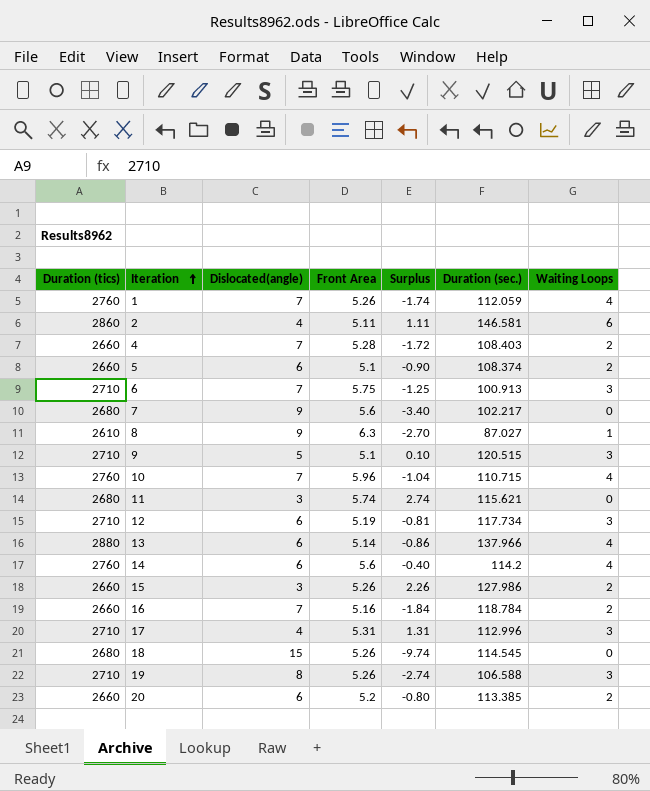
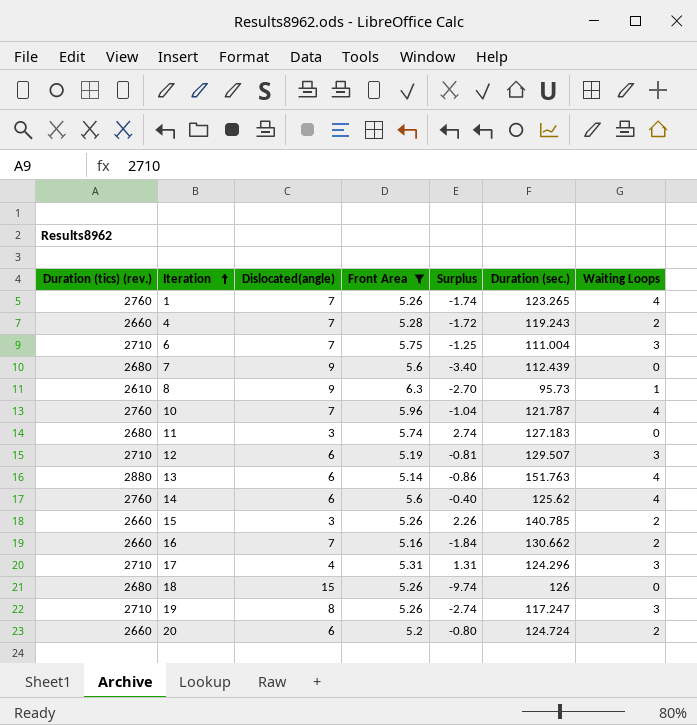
filter: none -> Front Area >= 5.14
column name: Duration (tics) -> Duration (tics) (rev.)
1 | Duration (sec.): 112.059 -> 123.265
4 | Duration (sec.): 108.403 -> 119.243
6 | Duration (sec.): 100.913 -> 111.004
7 | Duration (sec.): 102.217 -> 112.439
8 | Duration (sec.): 87.027 -> 95.73
10 | Duration (sec.): 110.715 -> 121.787
11 | Duration (sec.): 115.621 -> 127.183
12 | Duration (sec.): 117.734 -> 129.507
13 | Duration (sec.): 137.966 -> 151.763
14 | Duration (sec.): 114.2 -> 125.62
15 | Duration (sec.): 127.986 -> 140.785
16 | Duration (sec.): 118.784 -> 130.662
17 | Duration (sec.): 112.996 -> 124.296
18 | Duration (sec.): 114.545 -> 126
19 | Duration (sec.): 106.588 -> 117.247
20 | Duration (sec.): 113.385 -> 124.724

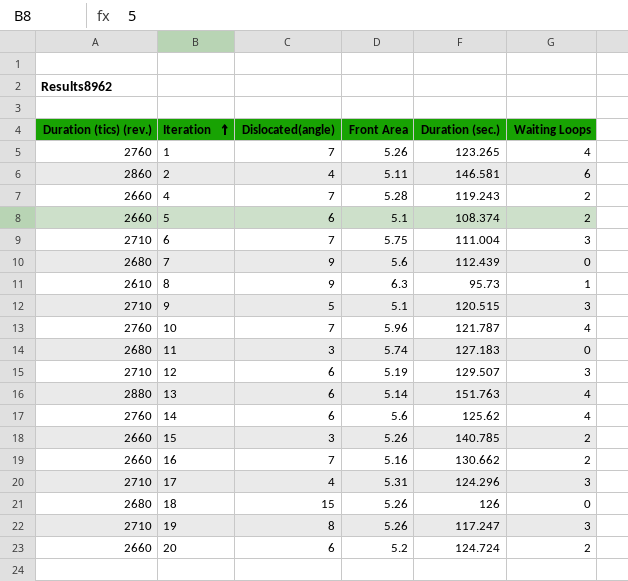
filter: Front Area >= 5.14 -> none
column Surplus | formula: [Front Area] - [Dislocated(angle)] -> none

